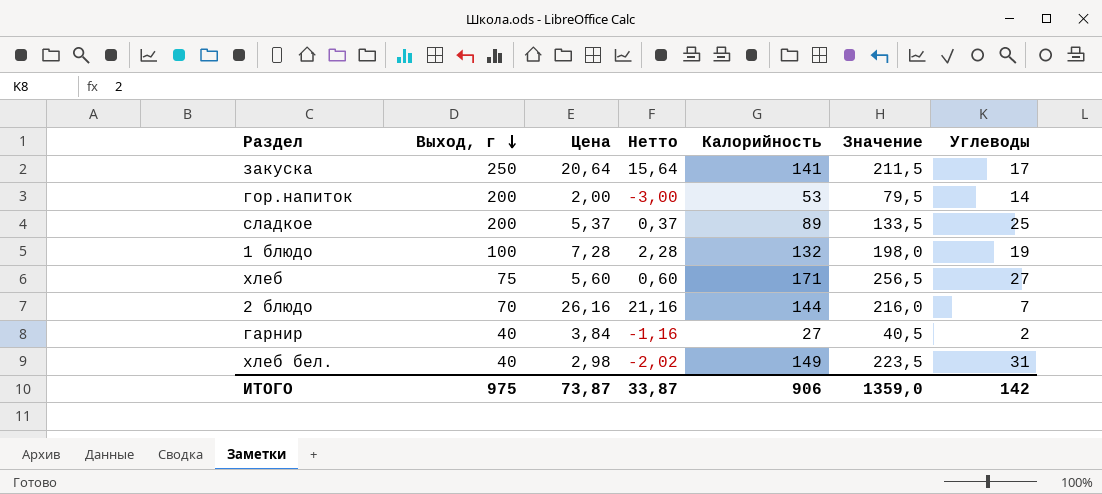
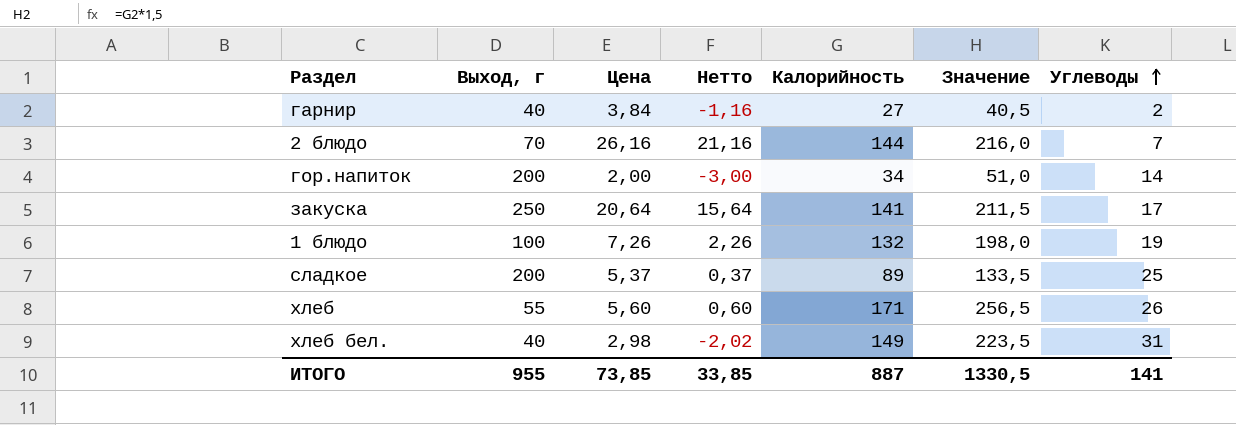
row order: Выход, г descending -> Углеводы ascending
гор.напиток | Калорийность: 53 -> 34
гор.напиток | Значение: 79,5 -> 51,0
1 блюдо | Цена: 7,28 -> 7,26
1 блюдо | Нетто: 2,28 -> 2,26
хлеб | Выход, г: 75 -> 55
хлеб | Углеводы: 27 -> 26
ИТОГО | Выход, г: 975 -> 955
ИТОГО | Цена: 73,87 -> 73,85
ИТОГО | Нетто: 33,87 -> 33,85
ИТОГО | Калорийность: 906 -> 887
ИТОГО | Значение: 1359,0 -> 1330,5
ИТОГО | Углеводы: 142 -> 141

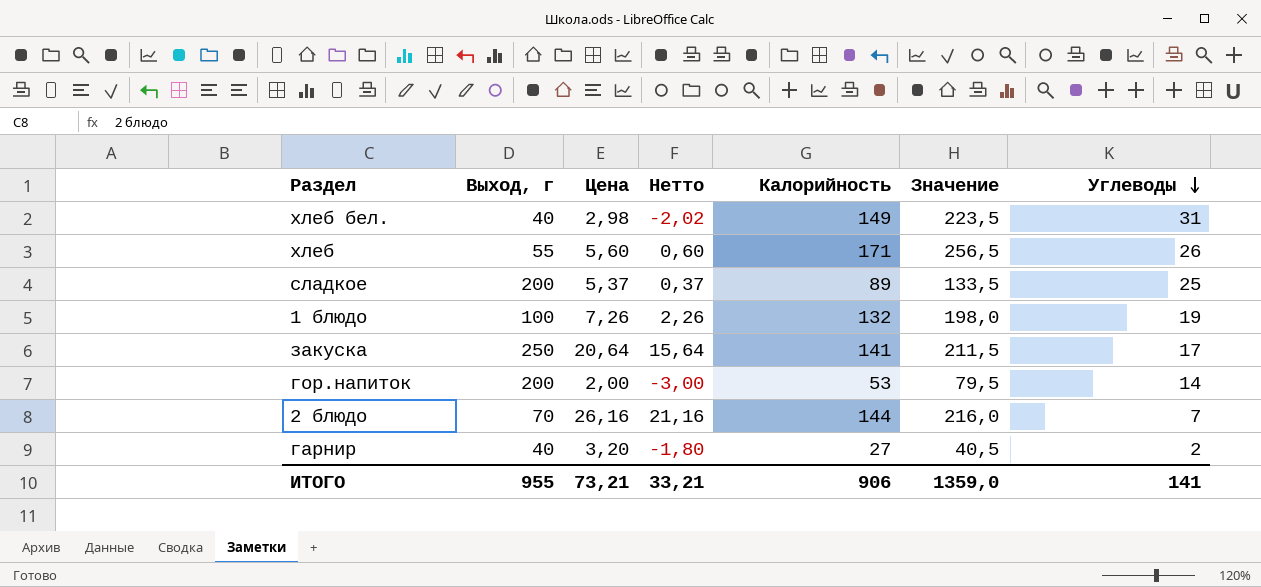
row order: Углеводы ascending -> Углеводы descending
гор.напиток | Калорийность: 34 -> 53
гор.напиток | Значение: 51,0 -> 79,5
гарнир | Цена: 3,84 -> 3,20
гарнир | Нетто: -1,16 -> -1,80
ИТОГО | Цена: 73,85 -> 73,21
ИТОГО | Нетто: 33,85 -> 33,21
ИТОГО | Калорийность: 887 -> 906
ИТОГО | Значение: 1330,5 -> 1359,0

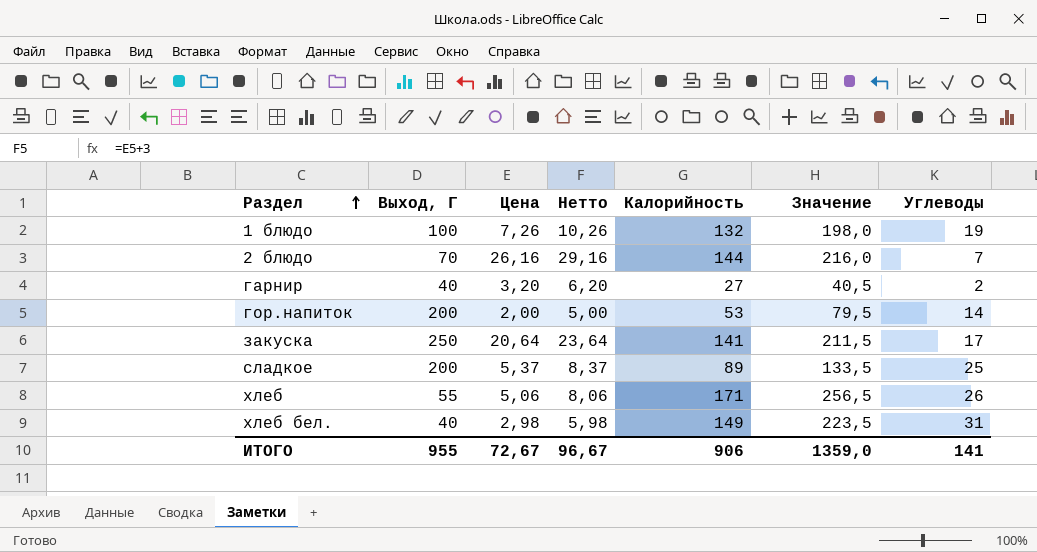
row order: Углеводы descending -> Раздел ascending
column name: Выход, г -> Выход, Г
column Нетто | formula: [Цена] - 5 -> [Цена] + 3
хлеб | Цена: 5,60 -> 5,06
ИТОГО | Цена: 73,21 -> 72,67
ИТОГО | Нетто: 33,21 -> 96,67

